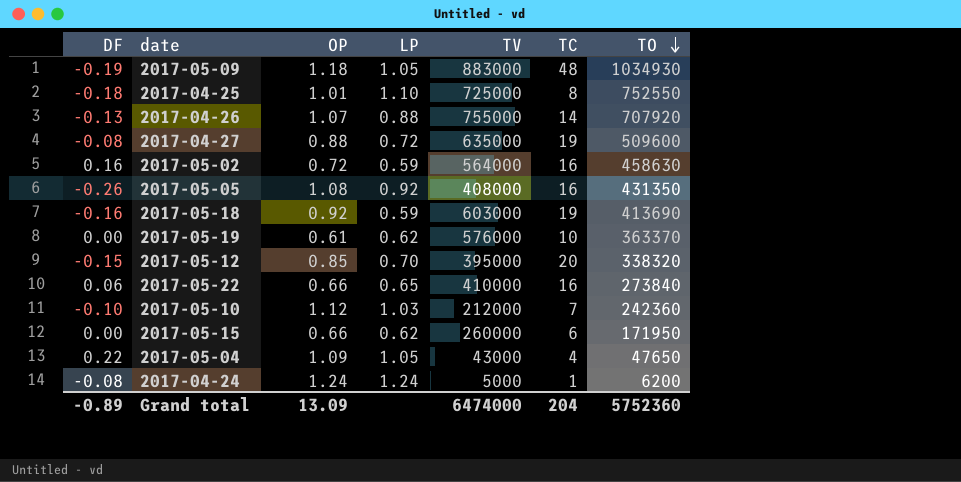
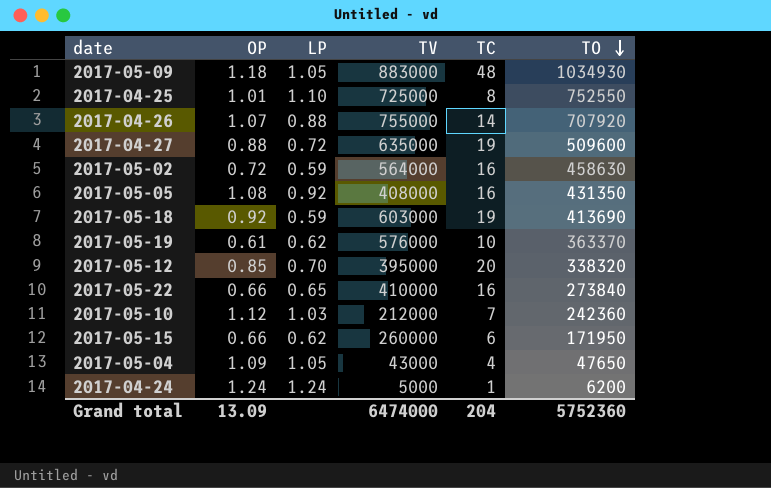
column DF | position: 1 -> none

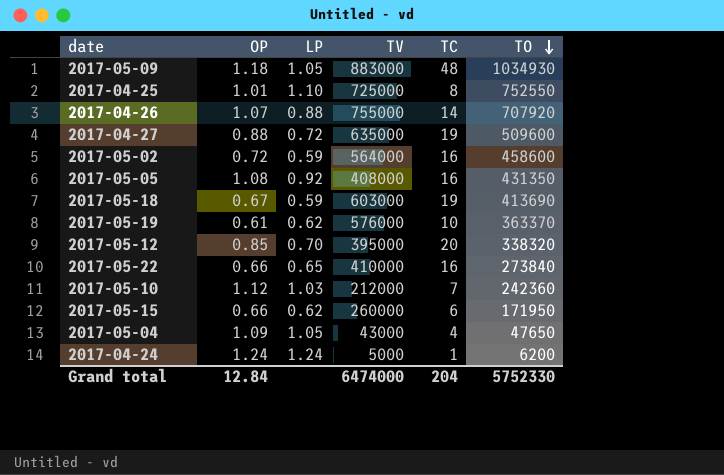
2017-05-02 | TO: 458630 -> 458600
2017-05-18 | OP: 0.92 -> 0.67
Grand total | OP: 13.09 -> 12.84
Grand total | TO: 5752360 -> 5752330

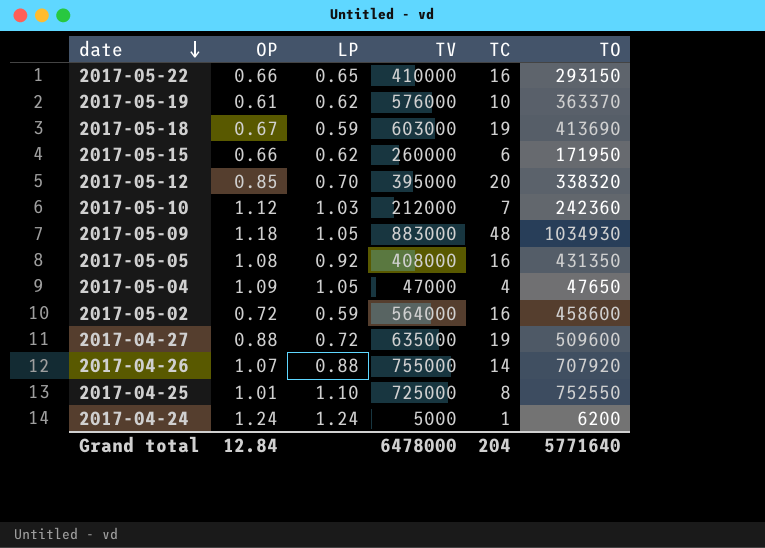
row order: TO descending -> date descending
2017-05-22 | TO: 273840 -> 293150
2017-05-04 | TV: 43000 -> 47000
Grand total | TV: 6474000 -> 6478000
Grand total | TO: 5752330 -> 5771640

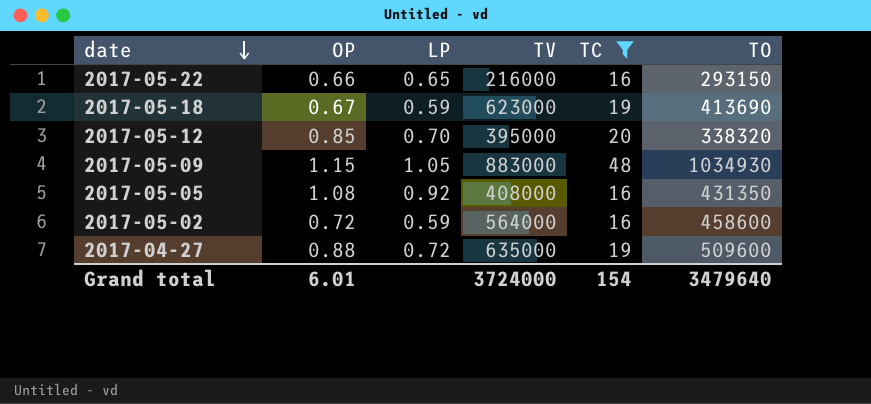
filter: none -> TC >= 16
2017-05-22 | TV: 410000 -> 216000
2017-05-18 | TV: 603000 -> 623000
2017-05-09 | OP: 1.18 -> 1.15
Grand total | OP: 12.84 -> 6.01
Grand total | TV: 6478000 -> 3724000
Grand total | TC: 204 -> 154
Grand total | TO: 5771640 -> 3479640

